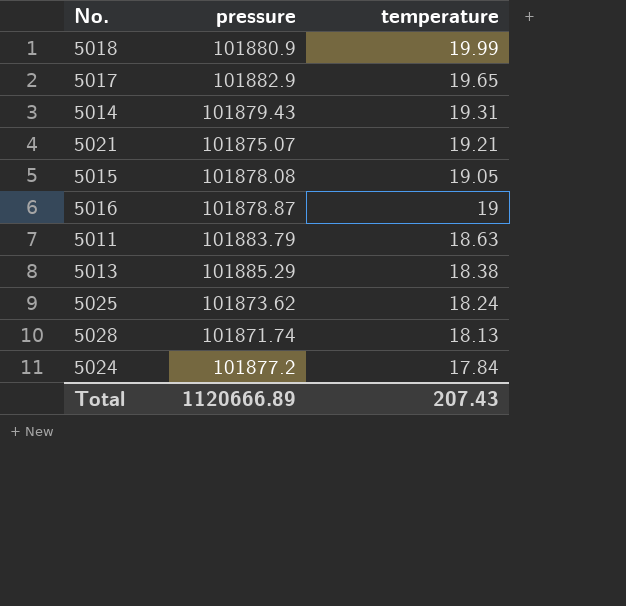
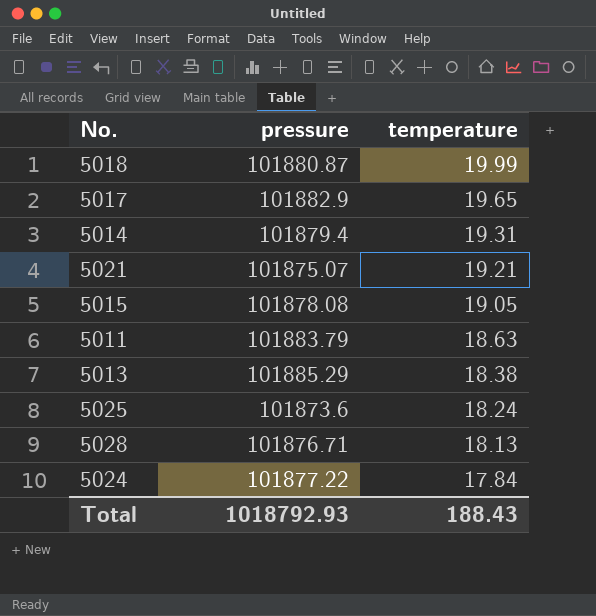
row 5016: 101878.87 | 19 -> none
5018 | pressure: 101880.9 -> 101880.87
5014 | pressure: 101879.43 -> 101879.4
5025 | pressure: 101873.62 -> 101873.6
5028 | pressure: 101871.74 -> 101876.71
5024 | pressure: 101877.2 -> 101877.22
Total | pressure: 1120666.89 -> 1018792.93
Total | temperature: 207.43 -> 188.43

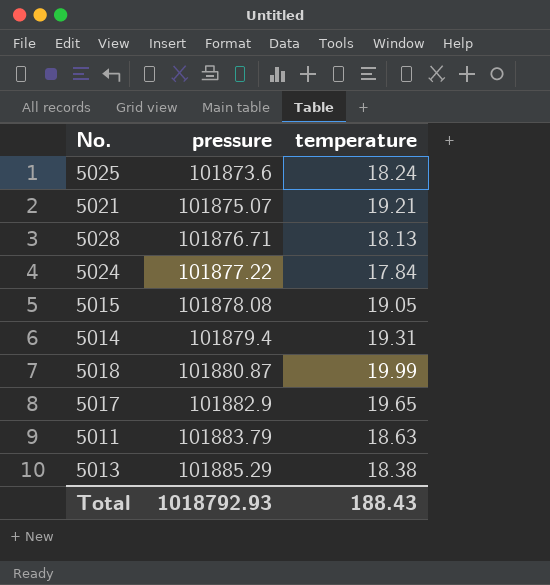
row order: temperature descending -> pressure ascending

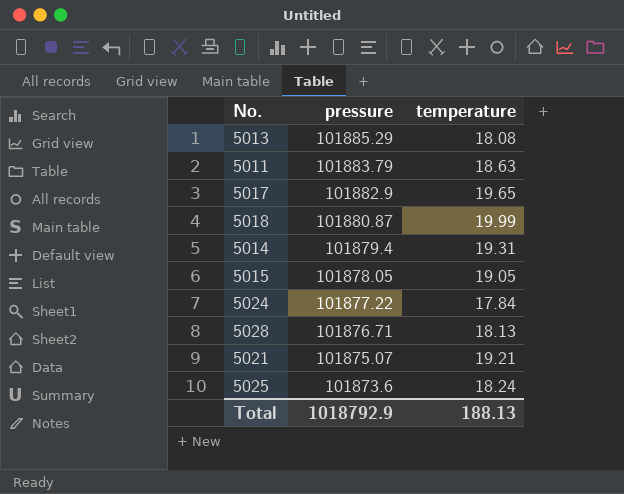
row order: pressure ascending -> pressure descending
5013 | temperature: 18.38 -> 18.08
5015 | pressure: 101878.08 -> 101878.05
Total | pressure: 1018792.93 -> 1018792.9
Total | temperature: 188.43 -> 188.13

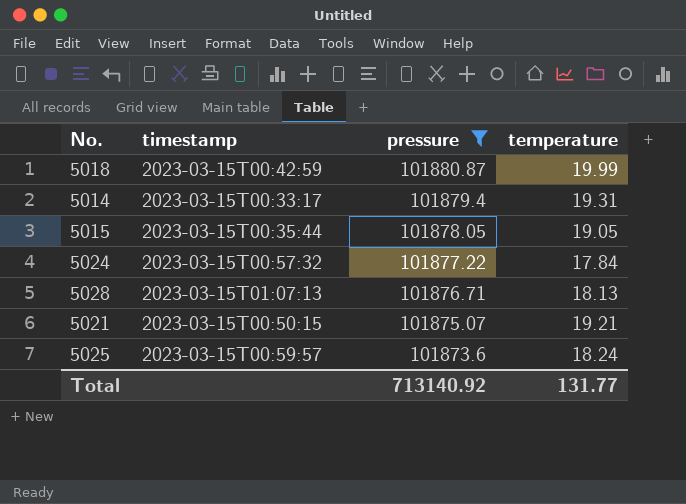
filter: none -> pressure <= 101880.87
column timestamp | position: none -> 2
Total | pressure: 1018792.9 -> 713140.92
Total | temperature: 188.13 -> 131.77

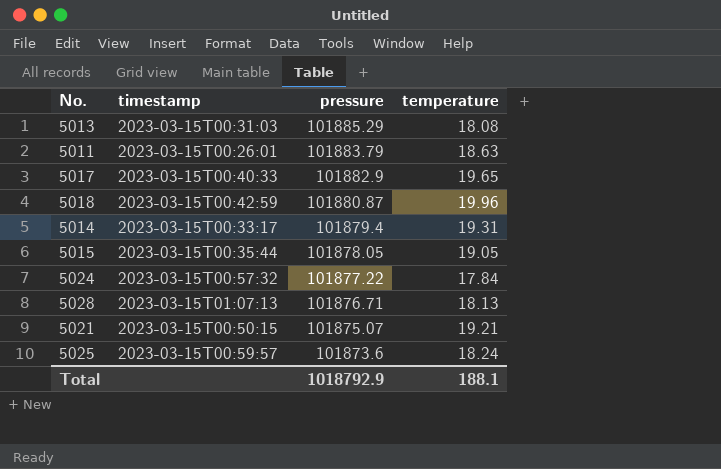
filter: pressure <= 101880.87 -> none
5018 | temperature: 19.99 -> 19.96
Total | pressure: 713140.92 -> 1018792.9
Total | temperature: 131.77 -> 188.1

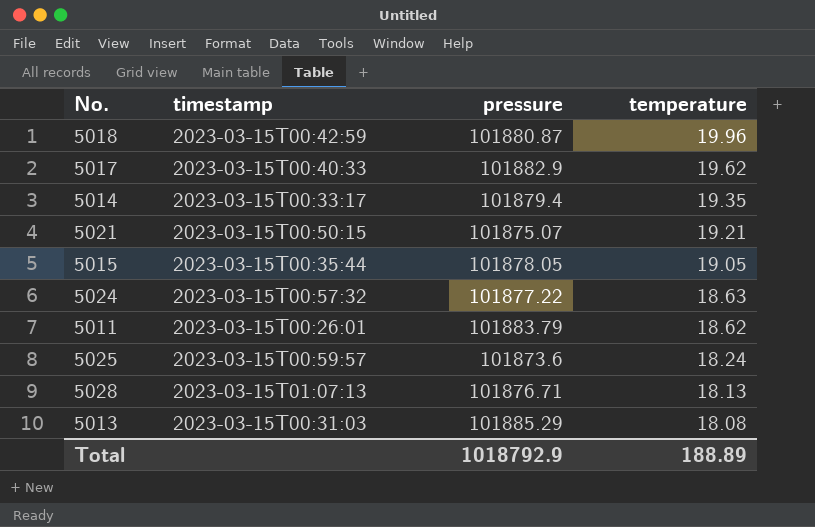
row order: pressure descending -> temperature descending
5017 | temperature: 19.65 -> 19.62
5014 | temperature: 19.31 -> 19.35
5024 | temperature: 17.84 -> 18.63
5011 | temperature: 18.63 -> 18.62
Total | temperature: 188.1 -> 188.89

